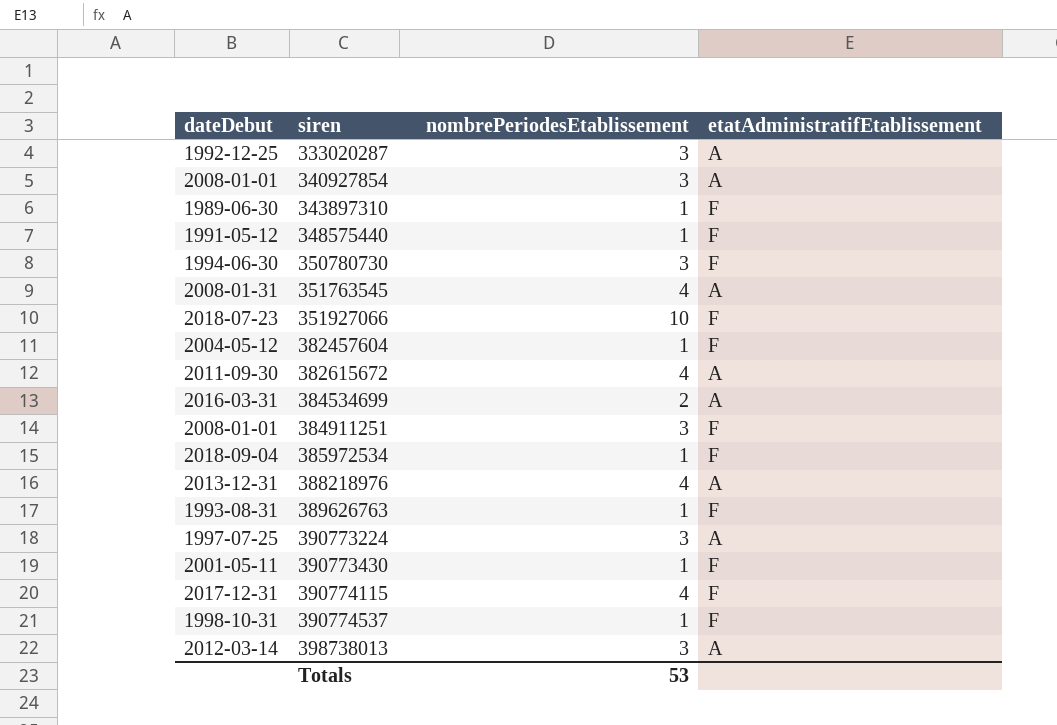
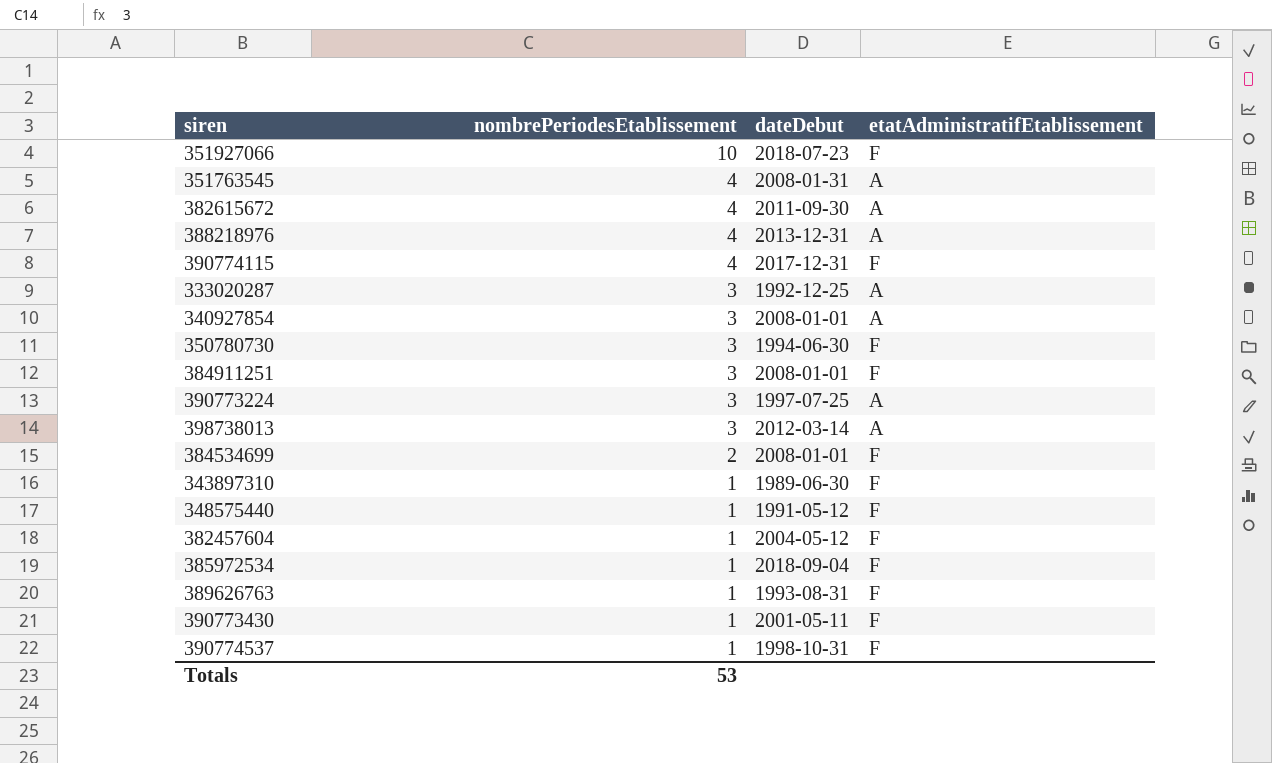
row order: siren ascending -> nombrePeriodesEtablissement descending
column dateDebut | position: 1 -> 3
384534699 | dateDebut: 2016-03-31 -> 2008-01-01
384534699 | etatAdministratifEtablissement: A -> F

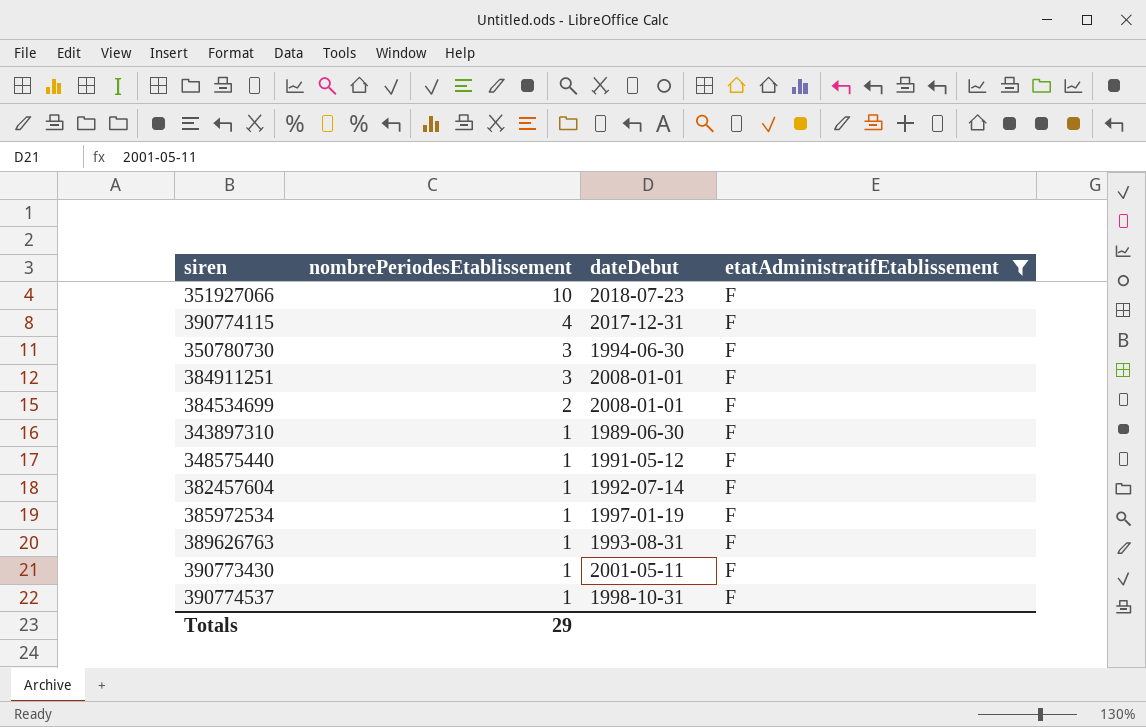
filter: none -> etatAdministratifEtablissement = F
382457604 | dateDebut: 2004-05-12 -> 1992-07-14
385972534 | dateDebut: 2018-09-04 -> 1997-01-19
Totals | nombrePeriodesEtablissement: 53 -> 29

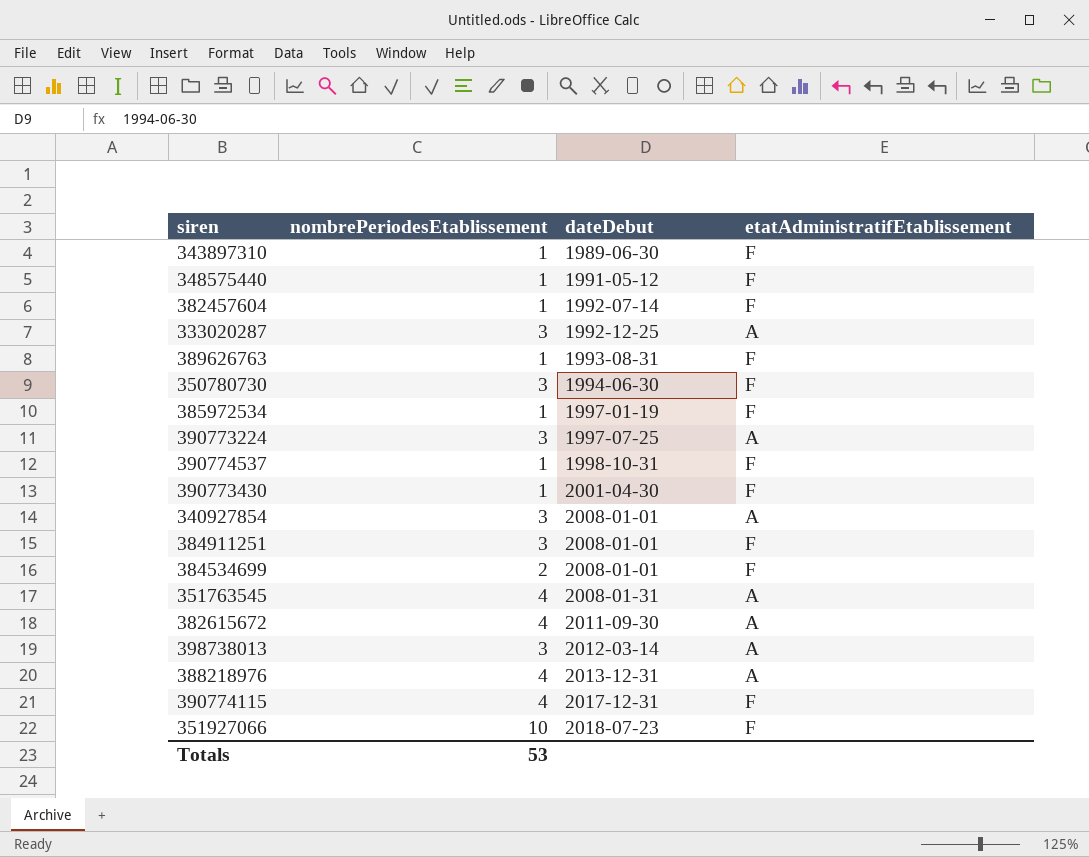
filter: etatAdministratifEtablissement = F -> none
row order: nombrePeriodesEtablissement descending -> dateDebut ascending
390773430 | dateDebut: 2001-05-11 -> 2001-04-30
Totals | nombrePeriodesEtablissement: 29 -> 53

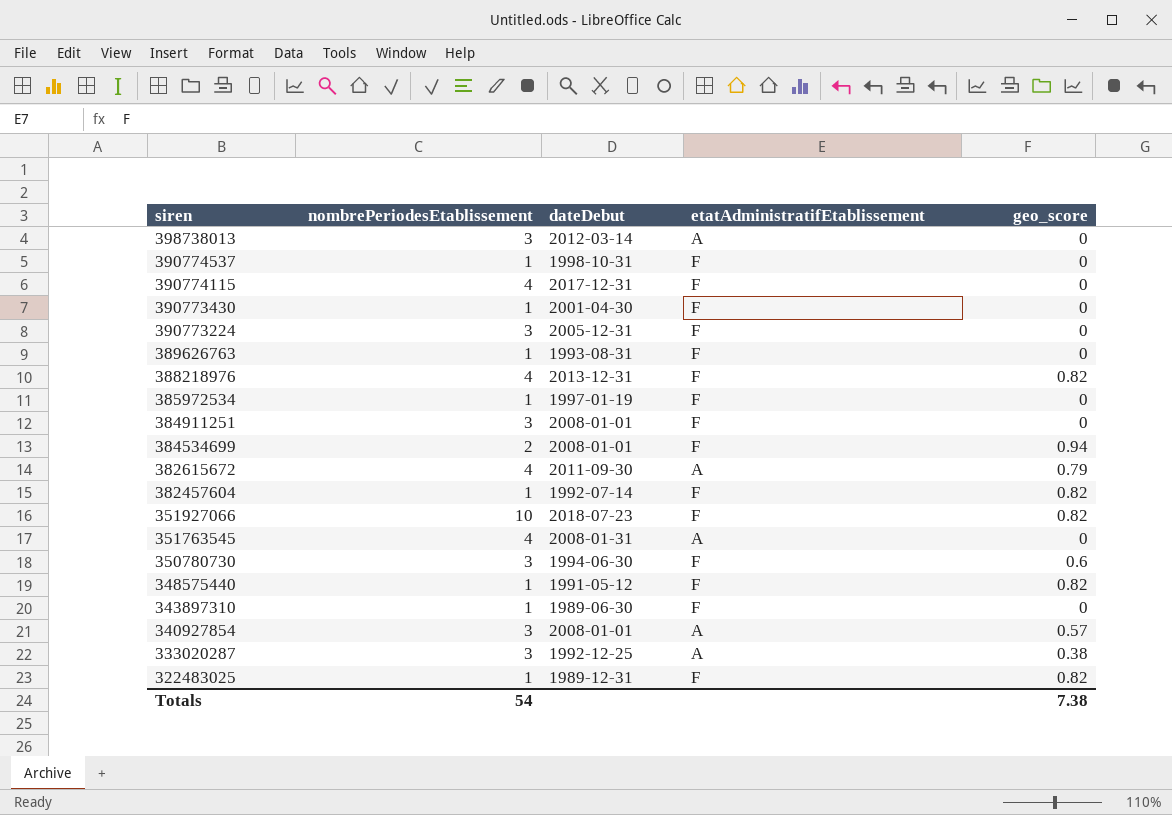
row order: dateDebut ascending -> siren descending
column geo_score | position: none -> 5
390773224 | dateDebut: 1997-07-25 -> 2005-12-31
390773224 | etatAdministratifEtablissement: A -> F
388218976 | etatAdministratifEtablissement: A -> F
row 322483025: none -> 1 | 1989-12-31 | F | 0.82
Totals | nombrePeriodesEtablissement: 53 -> 54

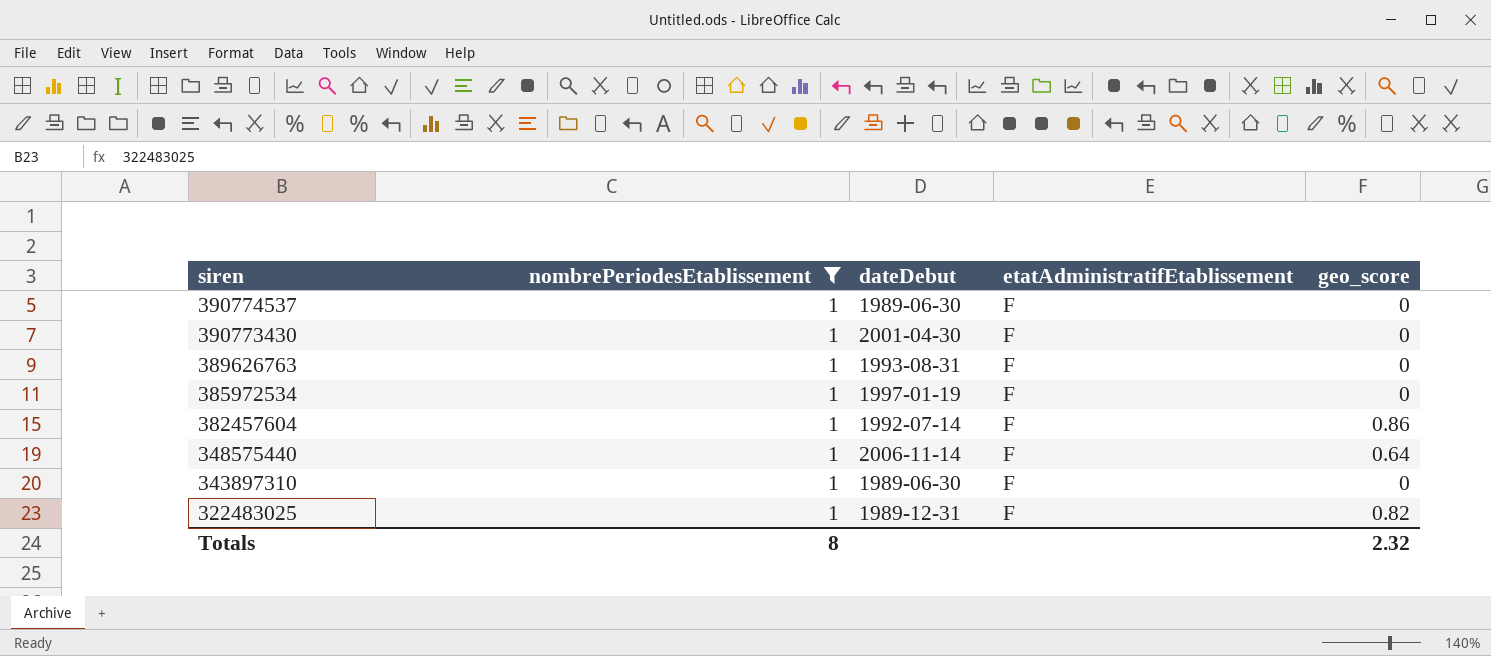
filter: none -> nombrePeriodesEtablissement = 1
390774537 | dateDebut: 1998-10-31 -> 1989-06-30
382457604 | geo_score: 0.82 -> 0.86
348575440 | dateDebut: 1991-05-12 -> 2006-11-14
348575440 | geo_score: 0.82 -> 0.64
Totals | nombrePeriodesEtablissement: 54 -> 8
Totals | geo_score: 7.38 -> 2.32

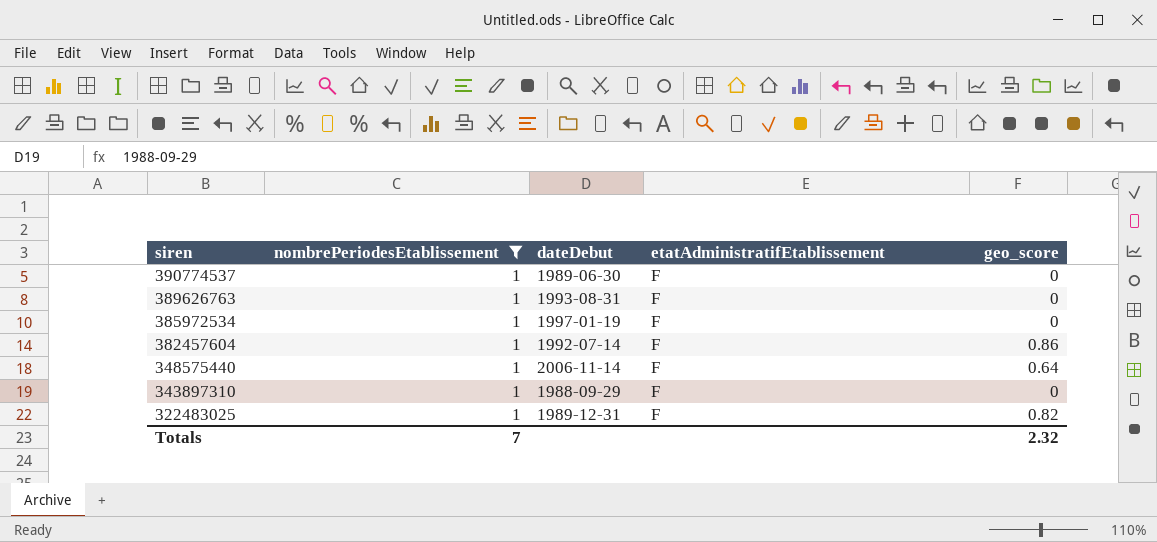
row 390773430: 1 | 2001-04-30 | F | 0 -> none
343897310 | dateDebut: 1989-06-30 -> 1988-09-29
Totals | nombrePeriodesEtablissement: 8 -> 7

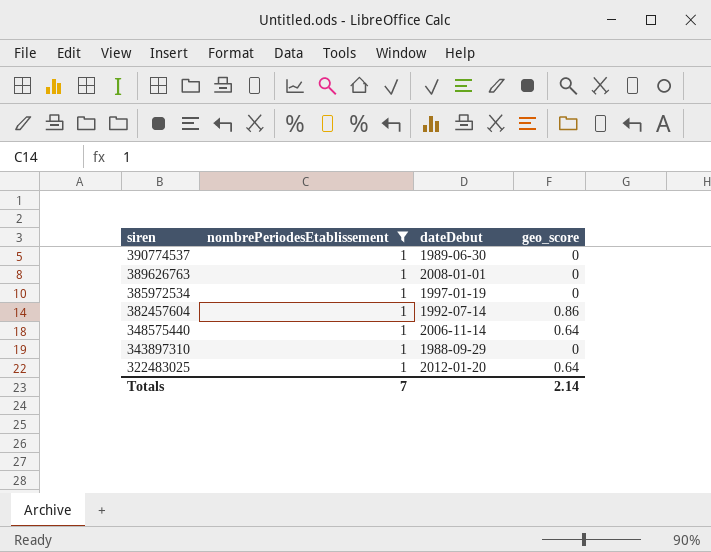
column etatAdministratifEtablissement | position: 4 -> none
389626763 | dateDebut: 1993-08-31 -> 2008-01-01
322483025 | dateDebut: 1989-12-31 -> 2012-01-20
322483025 | geo_score: 0.82 -> 0.64
Totals | geo_score: 2.32 -> 2.14

